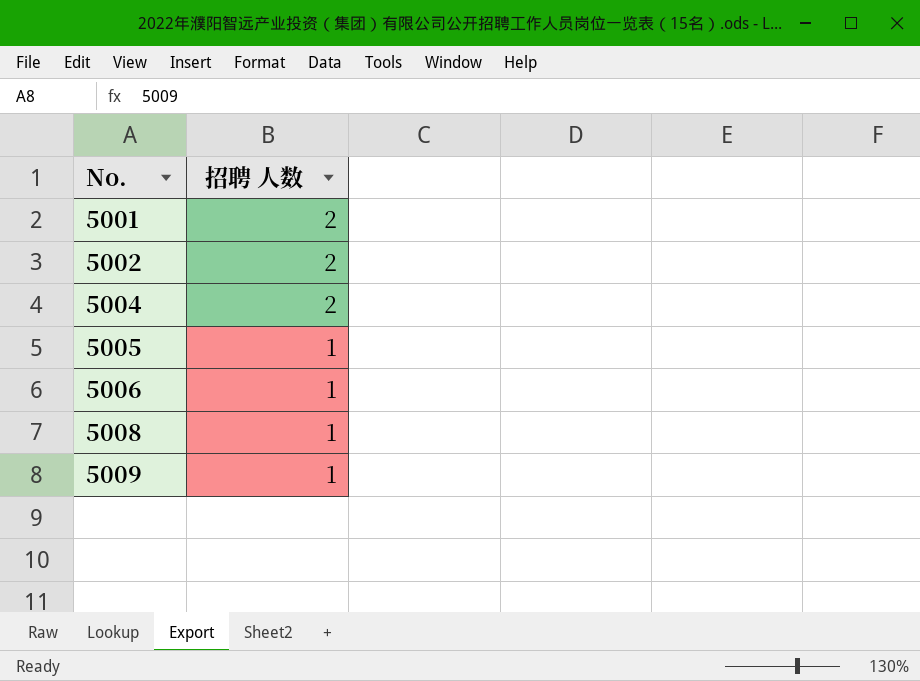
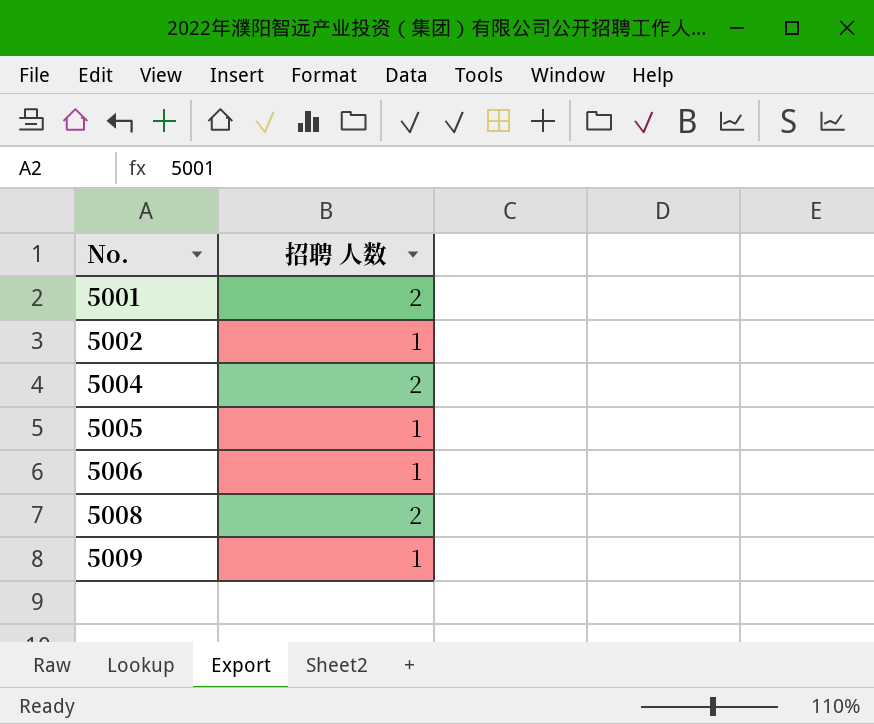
5002 | 招聘 人数: 2 -> 1
5008 | 招聘 人数: 1 -> 2

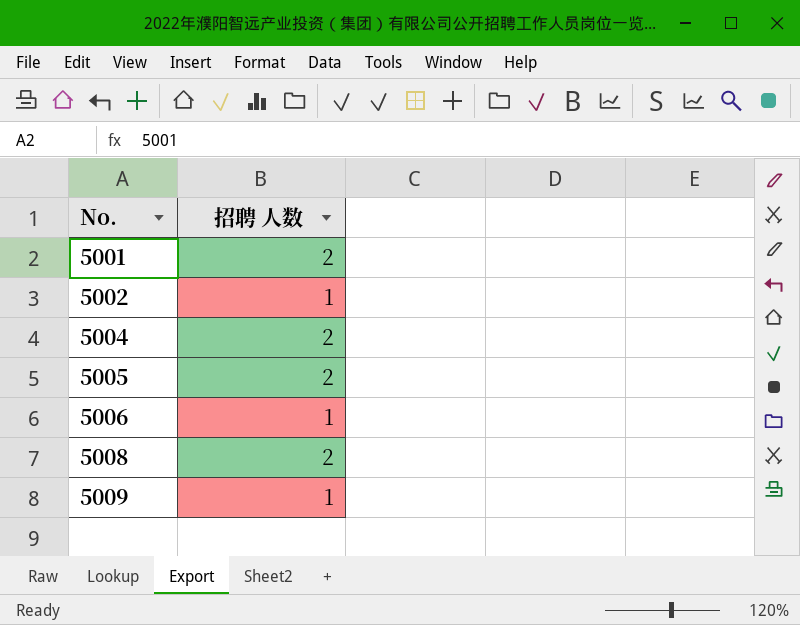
5005 | 招聘 人数: 1 -> 2

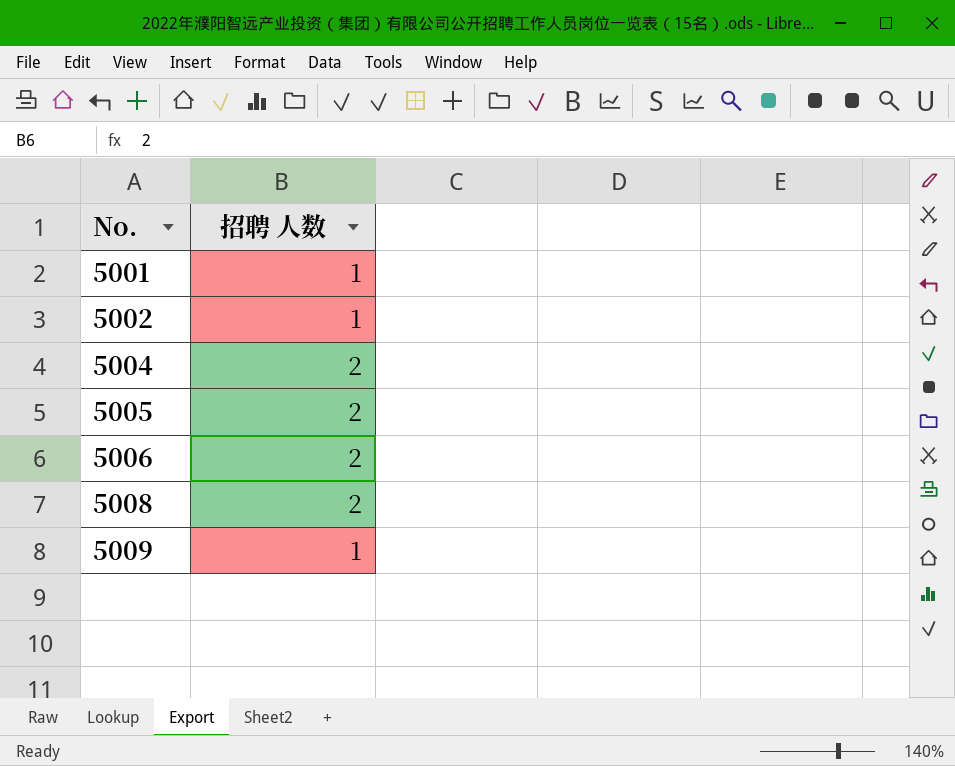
5001 | 招聘 人数: 2 -> 1
5006 | 招聘 人数: 1 -> 2

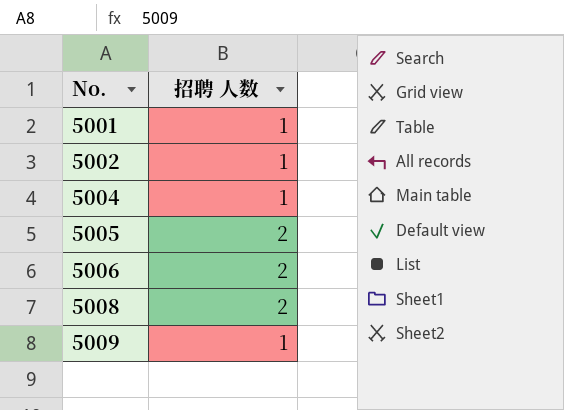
5004 | 招聘 人数: 2 -> 1

